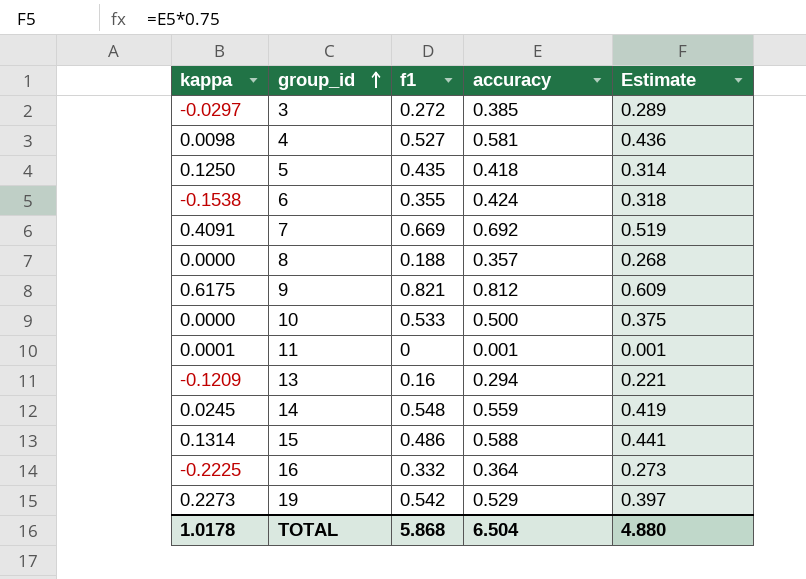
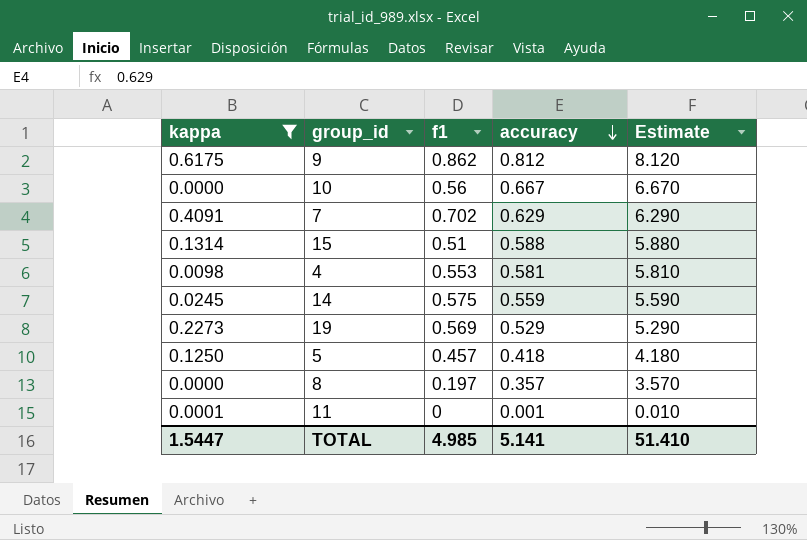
filter: none -> kappa >= 0.0000
row order: group_id ascending -> accuracy descending
column Estimate | formula: [accuracy] * 0.75 -> [accuracy] * 10
9 | f1: 0.821 -> 0.862
10 | f1: 0.533 -> 0.56
10 | accuracy: 0.500 -> 0.667
7 | f1: 0.669 -> 0.702
7 | accuracy: 0.692 -> 0.629
15 | f1: 0.486 -> 0.51
4 | f1: 0.527 -> 0.553
14 | f1: 0.548 -> 0.575
19 | f1: 0.542 -> 0.569
5 | f1: 0.435 -> 0.457
8 | f1: 0.188 -> 0.197
TOTAL | kappa: 1.0178 -> 1.5447
TOTAL | f1: 5.868 -> 4.985
TOTAL | accuracy: 6.504 -> 5.141
TOTAL | Estimate: 4.880 -> 51.410

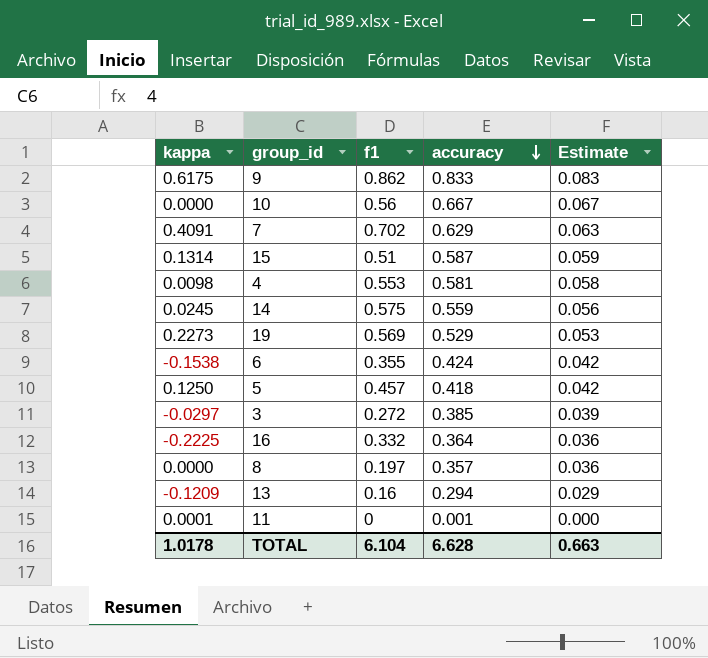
filter: kappa >= 0.0000 -> none
column Estimate | formula: [accuracy] * 10 -> [accuracy] * 0.1
9 | accuracy: 0.812 -> 0.833
15 | accuracy: 0.588 -> 0.587
TOTAL | kappa: 1.5447 -> 1.0178
TOTAL | f1: 4.985 -> 6.104
TOTAL | accuracy: 5.141 -> 6.628
TOTAL | Estimate: 51.410 -> 0.663

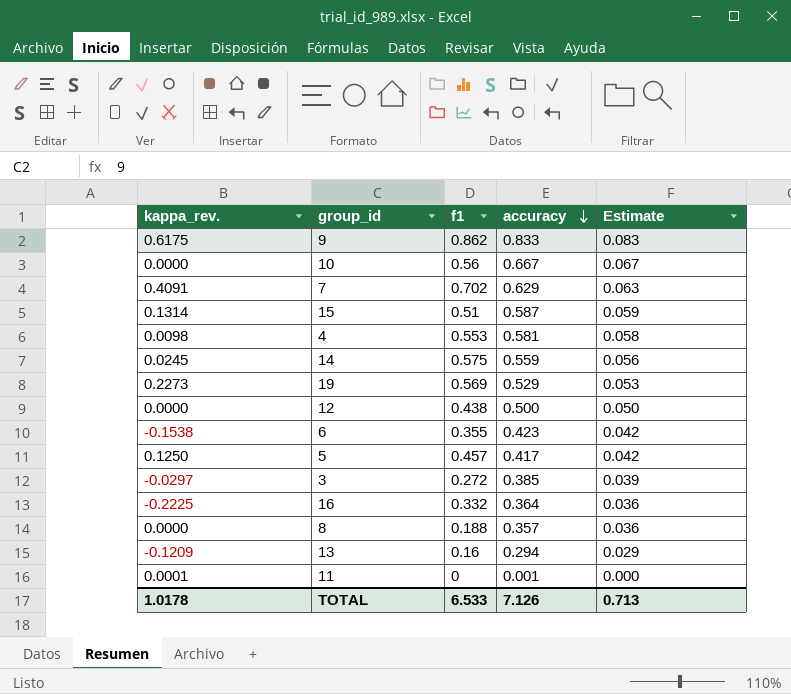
column name: kappa -> kappa_rev.
row 12: none -> 0.0000 | 0.438 | 0.500 | 0.050
6 | accuracy: 0.424 -> 0.423
5 | accuracy: 0.418 -> 0.417
8 | f1: 0.197 -> 0.188
TOTAL | f1: 6.104 -> 6.533
TOTAL | accuracy: 6.628 -> 7.126
TOTAL | Estimate: 0.663 -> 0.713

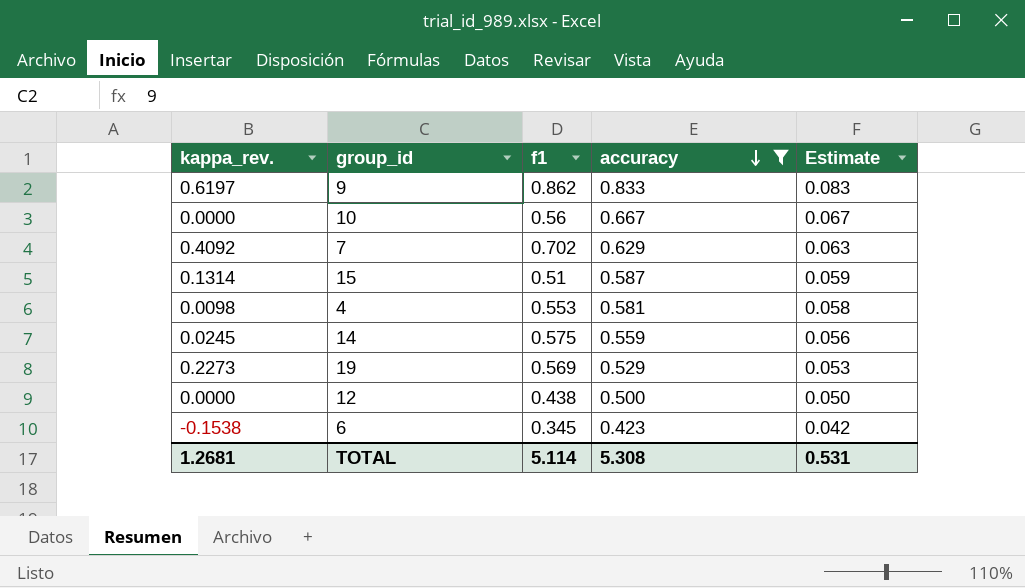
filter: none -> accuracy >= 0.423
9 | kappa_rev.: 0.6175 -> 0.6197
7 | kappa_rev.: 0.4091 -> 0.4092
6 | f1: 0.355 -> 0.345
TOTAL | kappa_rev.: 1.0178 -> 1.2681
TOTAL | f1: 6.533 -> 5.114
TOTAL | accuracy: 7.126 -> 5.308
TOTAL | Estimate: 0.713 -> 0.531

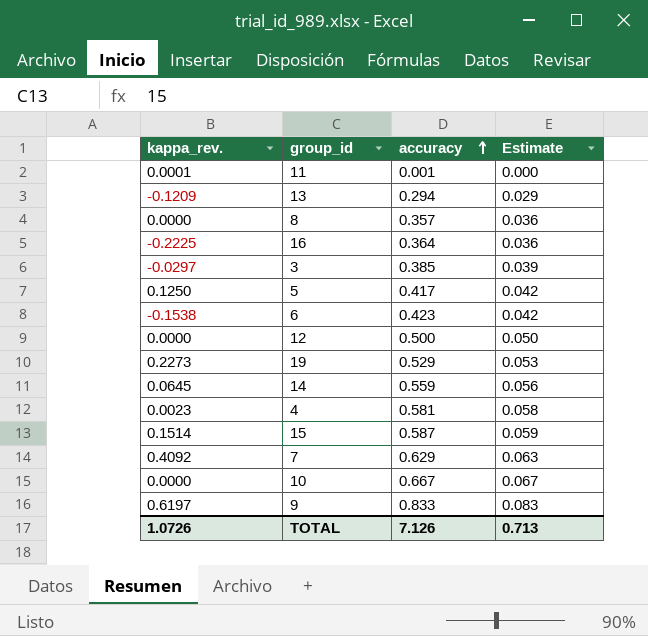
filter: accuracy >= 0.423 -> none
row order: accuracy descending -> accuracy ascending
column f1 | position: 3 -> none
14 | kappa_rev.: 0.0245 -> 0.0645
4 | kappa_rev.: 0.0098 -> 0.0023
15 | kappa_rev.: 0.1314 -> 0.1514
TOTAL | kappa_rev.: 1.2681 -> 1.0726
TOTAL | accuracy: 5.308 -> 7.126
TOTAL | Estimate: 0.531 -> 0.713

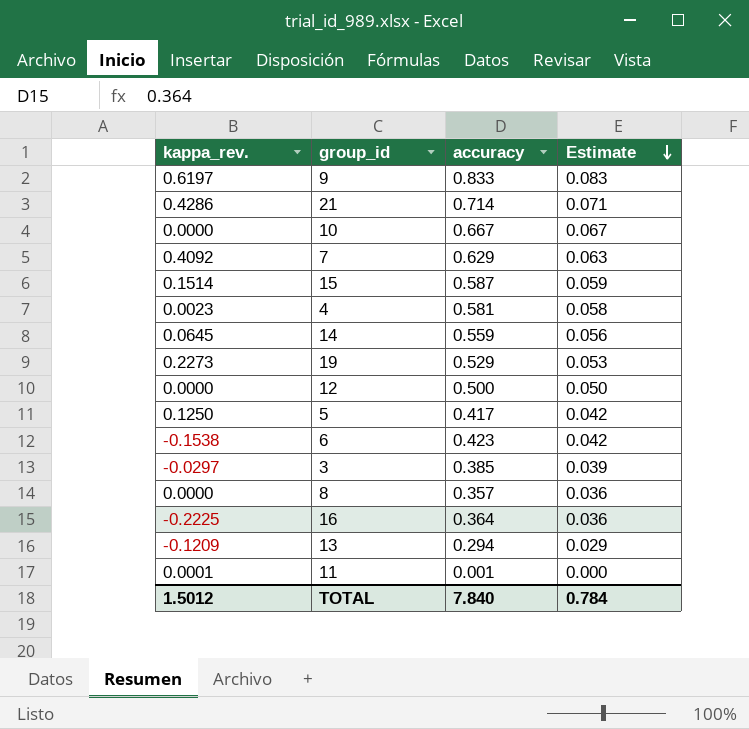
row order: accuracy ascending -> Estimate descending
row 21: none -> 0.4286 | 0.714 | 0.071
TOTAL | kappa_rev.: 1.0726 -> 1.5012
TOTAL | accuracy: 7.126 -> 7.840
TOTAL | Estimate: 0.713 -> 0.784

